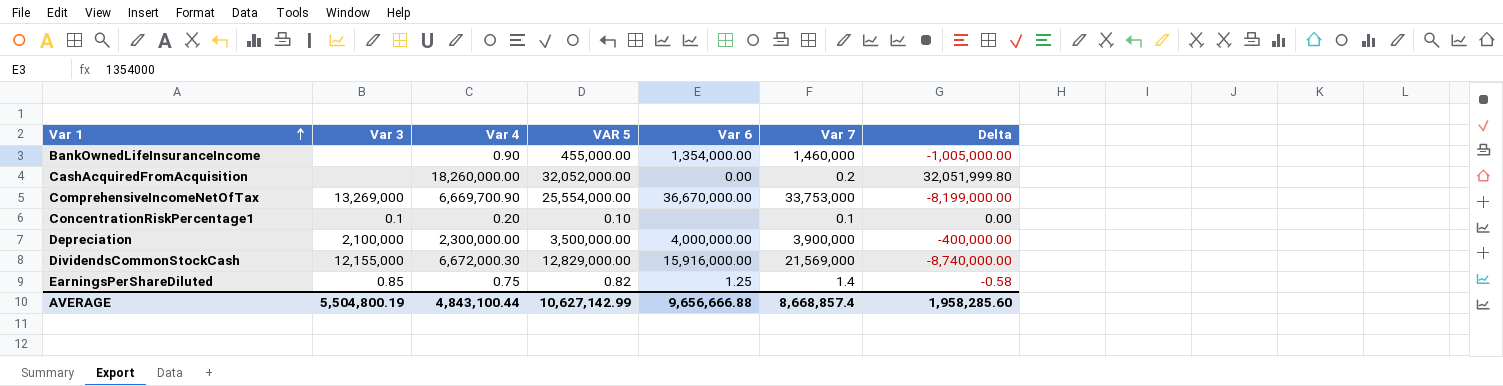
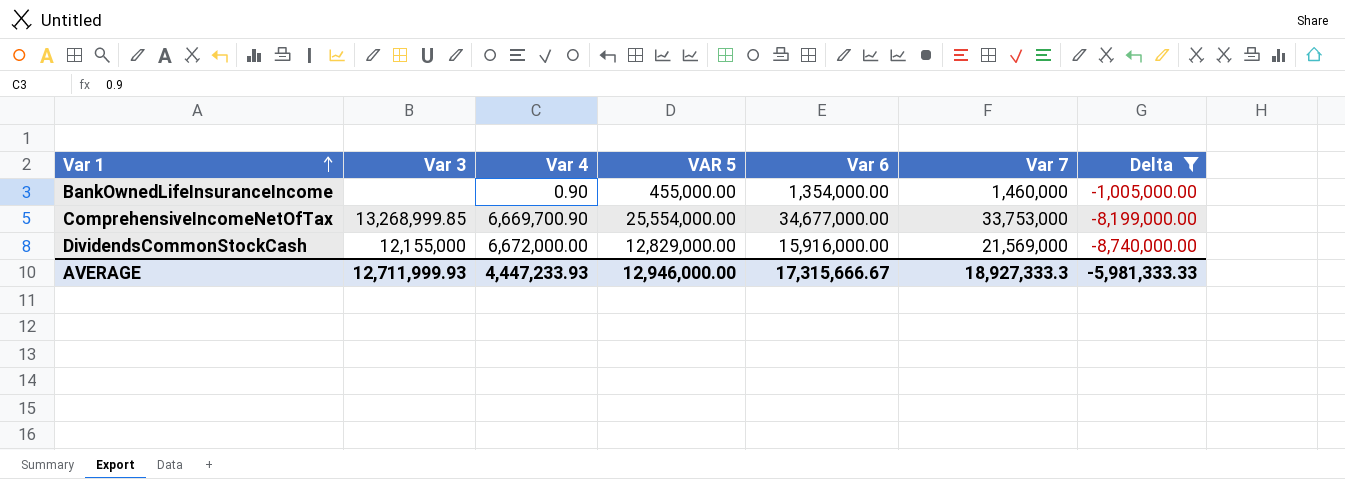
filter: none -> Delta <= -1,005,000.00
ComprehensiveIncomeNetOfTax | Var 3: 13,269,000 -> 13,268,999.85
ComprehensiveIncomeNetOfTax | Var 6: 36,670,000.00 -> 34,677,000.00
DividendsCommonStockCash | Var 4: 6,672,000.30 -> 6,672,000.00
AVERAGE | Var 3: 5,504,800.19 -> 12,711,999.93
AVERAGE | Var 4: 4,843,100.44 -> 4,447,233.93
AVERAGE | VAR 5: 10,627,142.99 -> 12,946,000.00
AVERAGE | Var 6: 9,656,666.88 -> 17,315,666.67
AVERAGE | Var 7: 8,668,857.4 -> 18,927,333.3
AVERAGE | Delta: 1,958,285.60 -> -5,981,333.33

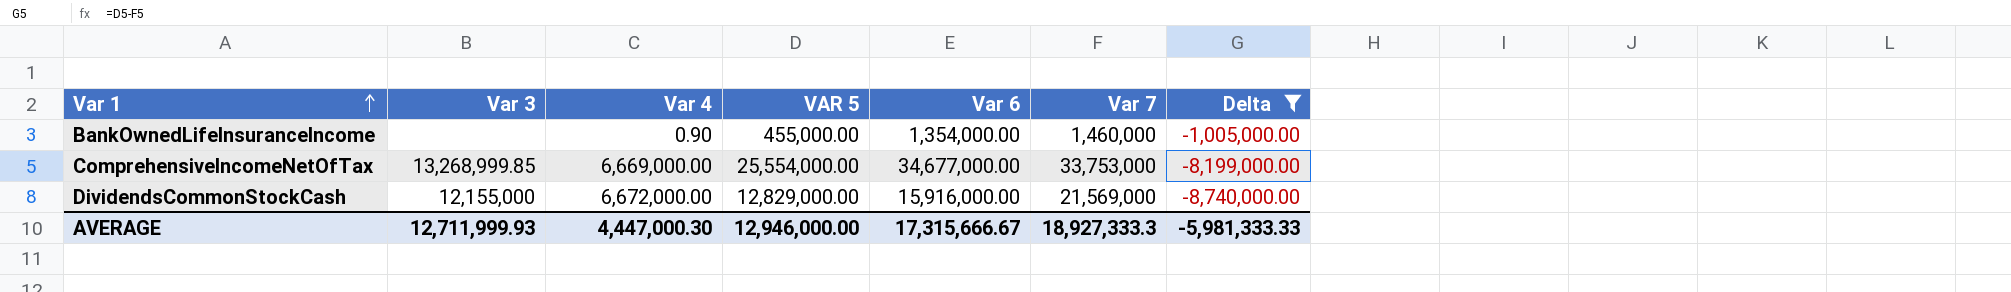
ComprehensiveIncomeNetOfTax | Var 4: 6,669,700.90 -> 6,669,000.00
AVERAGE | Var 4: 4,447,233.93 -> 4,447,000.30

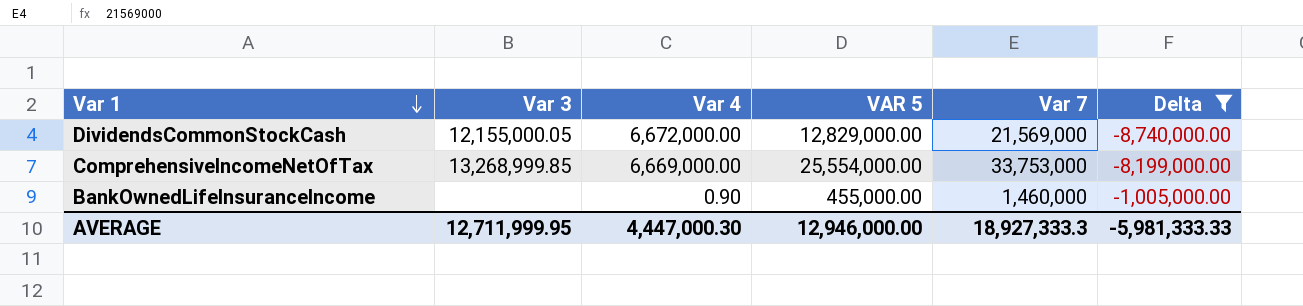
row order: Var 1 ascending -> Var 1 descending
column Var 6 | position: 5 -> none
DividendsCommonStockCash | Var 3: 12,155,000 -> 12,155,000.05
AVERAGE | Var 3: 12,711,999.93 -> 12,711,999.95

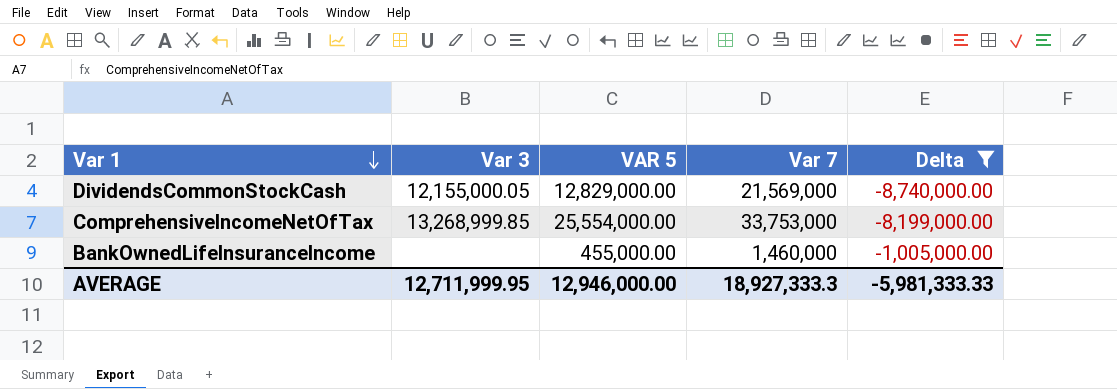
column Var 4 | position: 3 -> none

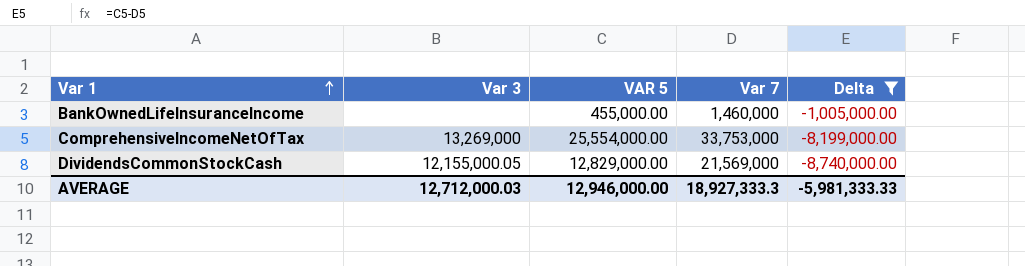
row order: Var 1 descending -> Var 1 ascending
ComprehensiveIncomeNetOfTax | Var 3: 13,268,999.85 -> 13,269,000
AVERAGE | Var 3: 12,711,999.95 -> 12,712,000.03

